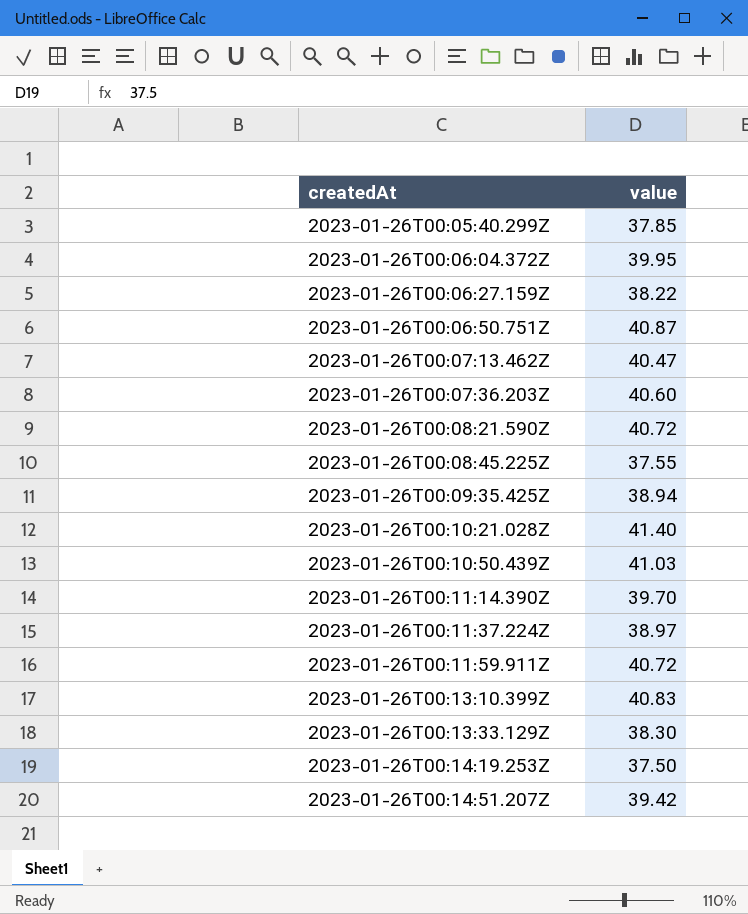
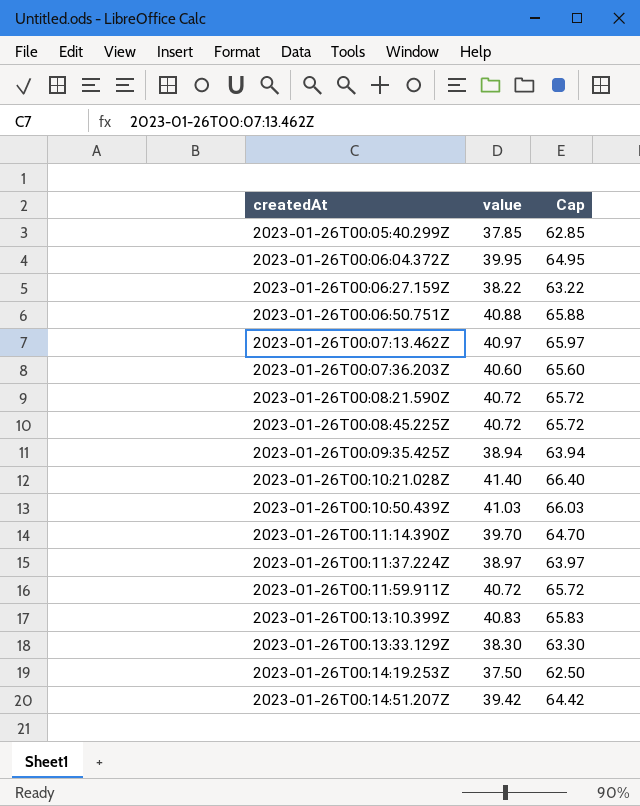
column Cap | formula: none -> [value] + 25
2023-01-26T00:06:50.751Z | value: 40.87 -> 40.88
2023-01-26T00:07:13.462Z | value: 40.47 -> 40.97
2023-01-26T00:08:45.225Z | value: 37.55 -> 40.72

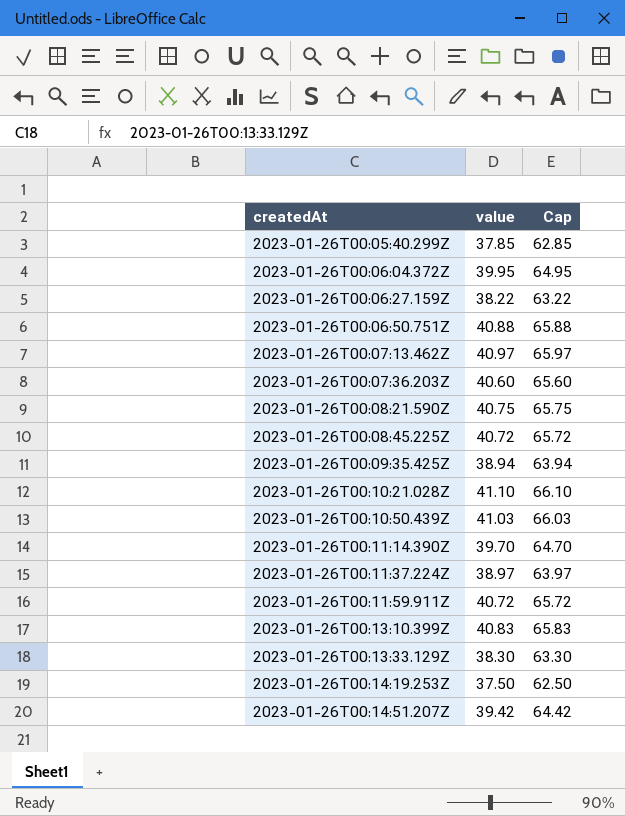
2023-01-26T00:08:21.590Z | value: 40.72 -> 40.75
2023-01-26T00:08:21.590Z | Cap: 65.72 -> 65.75
2023-01-26T00:10:21.028Z | value: 41.40 -> 41.10
2023-01-26T00:10:21.028Z | Cap: 66.40 -> 66.10

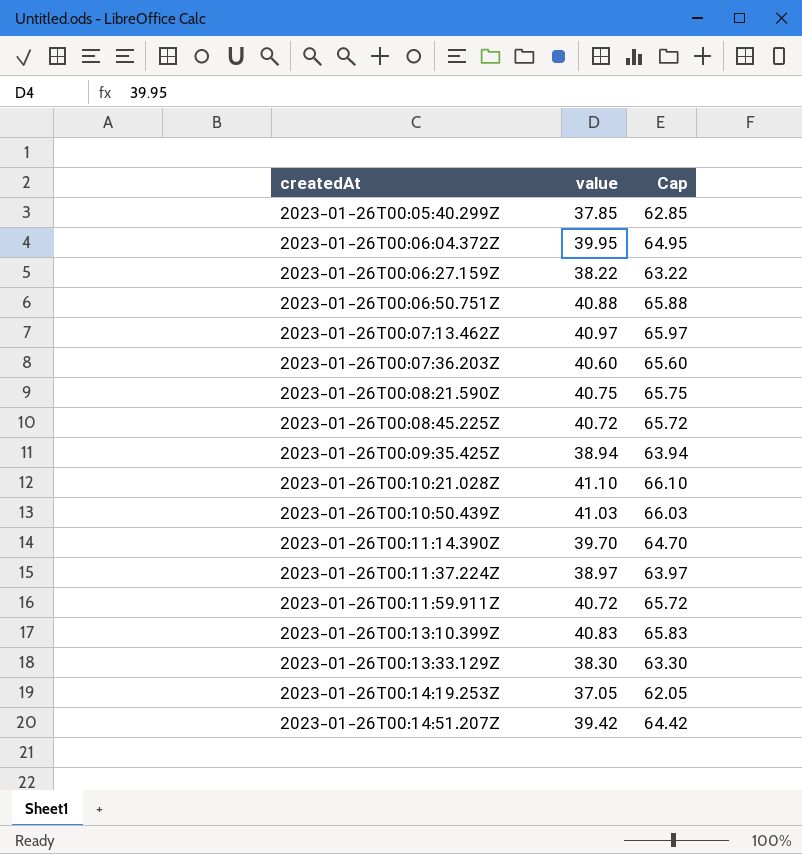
2023-01-26T00:14:19.253Z | value: 37.50 -> 37.05
2023-01-26T00:14:19.253Z | Cap: 62.50 -> 62.05

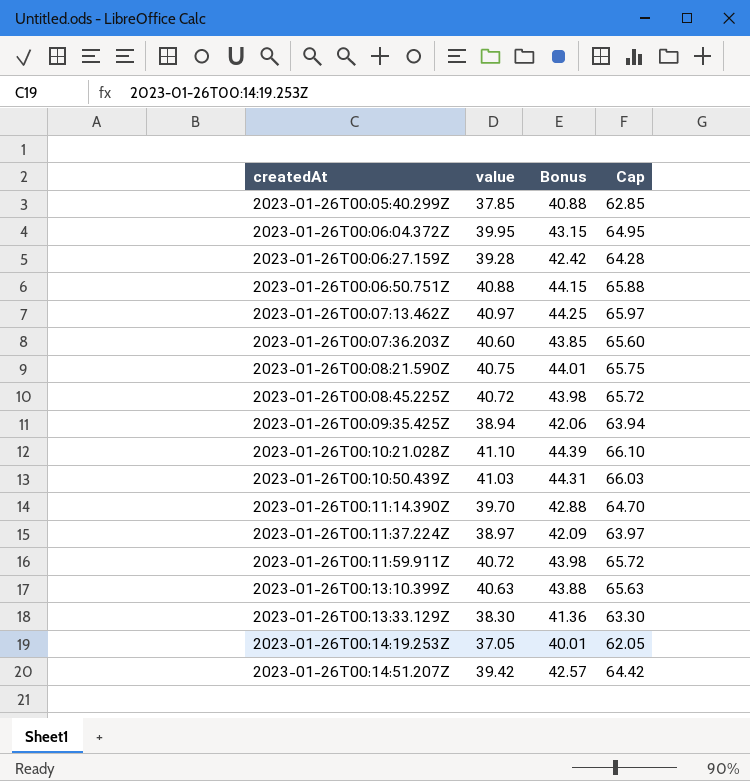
column Bonus | formula: none -> [value] * 1.08
2023-01-26T00:06:27.159Z | value: 38.22 -> 39.28
2023-01-26T00:06:27.159Z | Cap: 63.22 -> 64.28
2023-01-26T00:13:10.399Z | value: 40.83 -> 40.63
2023-01-26T00:13:10.399Z | Cap: 65.83 -> 65.63

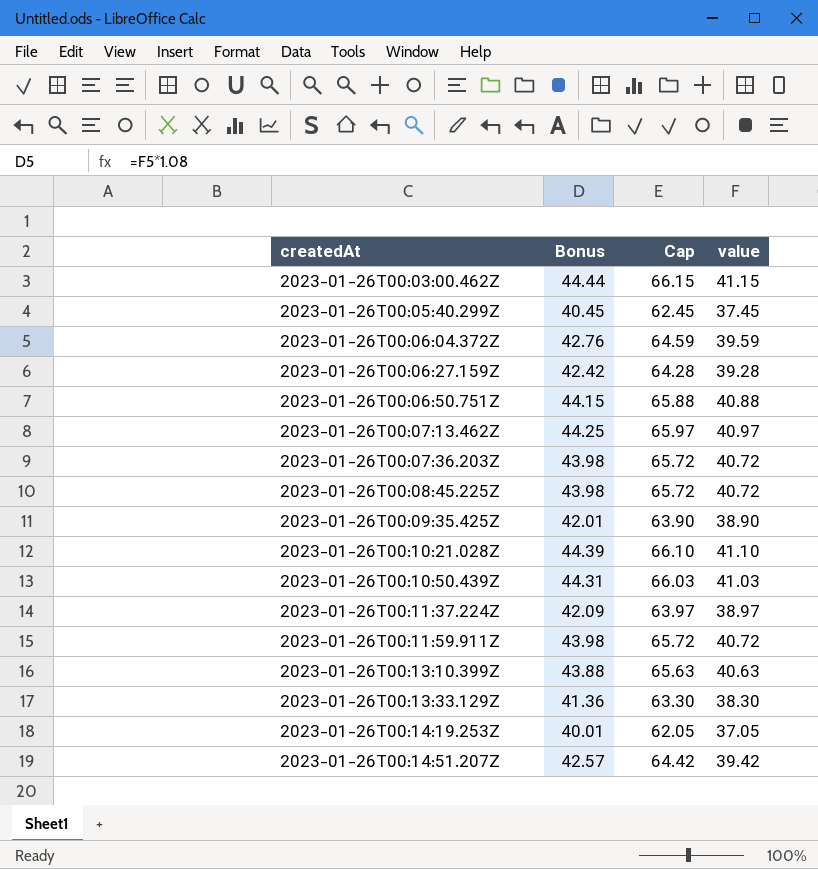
column value | position: 2 -> 4
row 2023-01-26T00:08:21.590Z: 40.75 | 44.01 | 65.75 -> none
row 2023-01-26T00:11:14.390Z: 39.70 | 42.88 | 64.70 -> none
row 2023-01-26T00:03:00.462Z: none -> 44.44 | 66.15 | 41.15
2023-01-26T00:05:40.299Z | Bonus: 40.88 -> 40.45
2023-01-26T00:05:40.299Z | Cap: 62.85 -> 62.45
2023-01-26T00:05:40.299Z | value: 37.85 -> 37.45
2023-01-26T00:06:04.372Z | Bonus: 43.15 -> 42.76
2023-01-26T00:06:04.372Z | Cap: 64.95 -> 64.59
2023-01-26T00:06:04.372Z | value: 39.95 -> 39.59
2023-01-26T00:07:36.203Z | Bonus: 43.85 -> 43.98
2023-01-26T00:07:36.203Z | Cap: 65.60 -> 65.72
2023-01-26T00:07:36.203Z | value: 40.60 -> 40.72
2023-01-26T00:09:35.425Z | Bonus: 42.06 -> 42.01
2023-01-26T00:09:35.425Z | Cap: 63.94 -> 63.90
2023-01-26T00:09:35.425Z | value: 38.94 -> 38.90

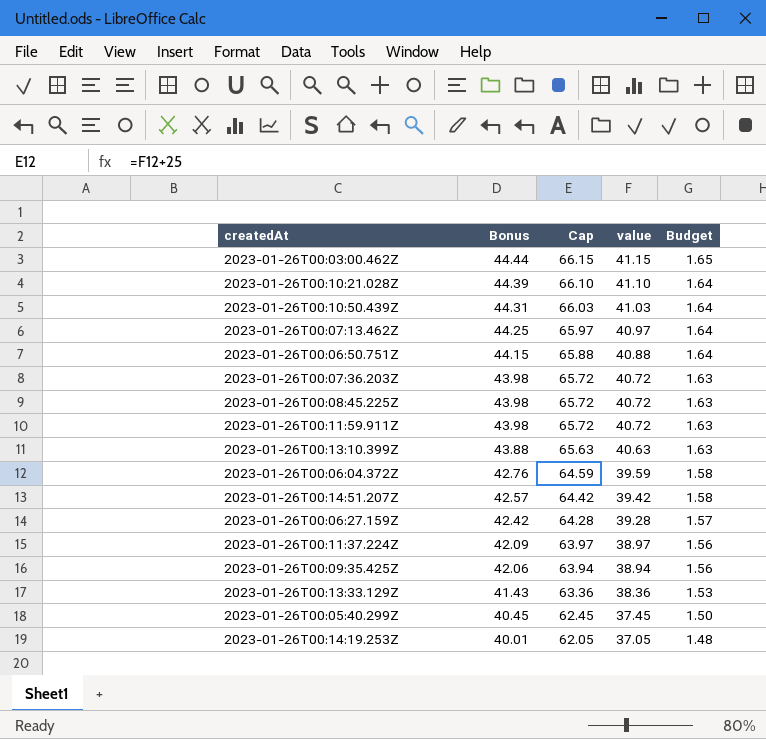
row order: createdAt ascending -> Bonus descending
column Budget | formula: none -> [value] * 0.04
2023-01-26T00:09:35.425Z | Bonus: 42.01 -> 42.06
2023-01-26T00:09:35.425Z | Cap: 63.90 -> 63.94
2023-01-26T00:09:35.425Z | value: 38.90 -> 38.94
2023-01-26T00:13:33.129Z | Bonus: 41.36 -> 41.43
2023-01-26T00:13:33.129Z | Cap: 63.30 -> 63.36
2023-01-26T00:13:33.129Z | value: 38.30 -> 38.36

